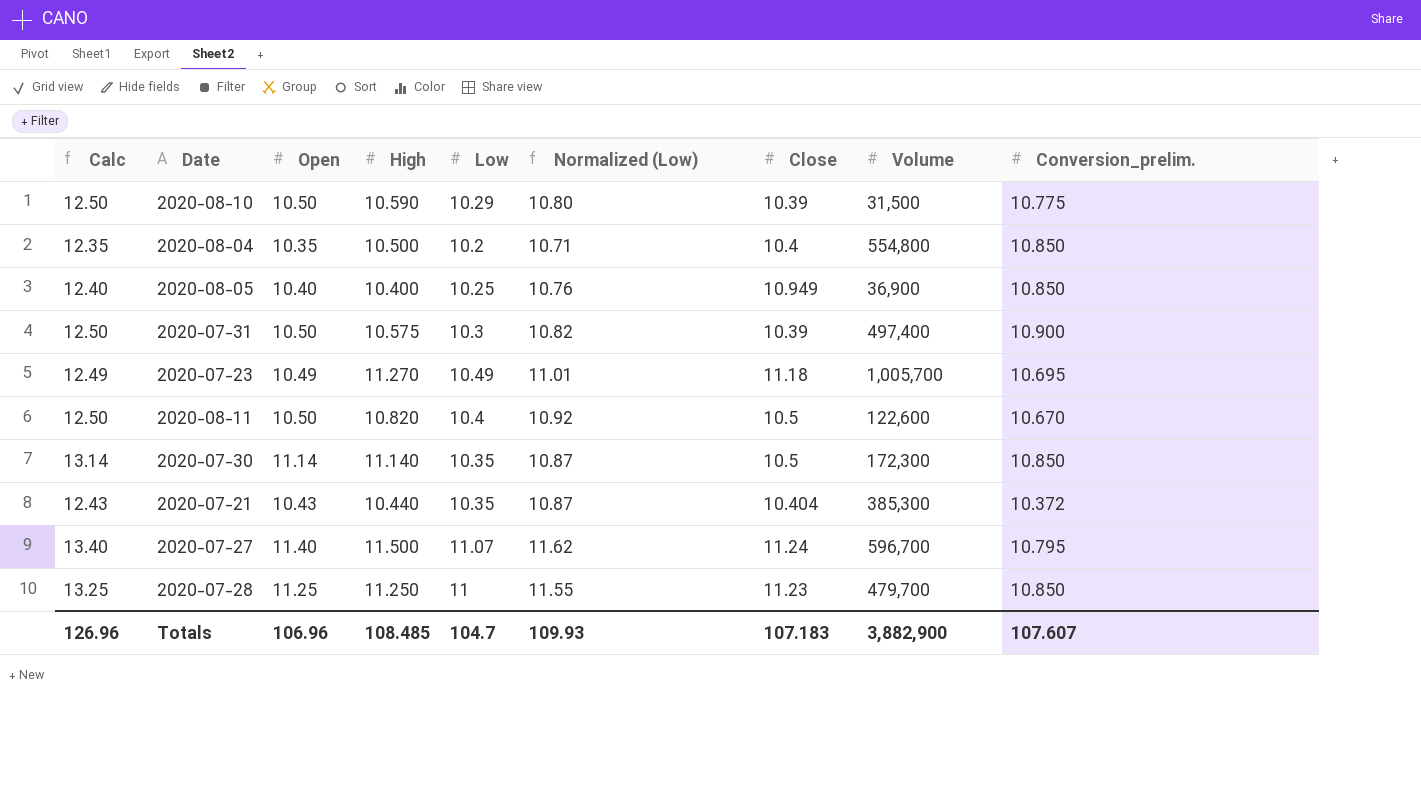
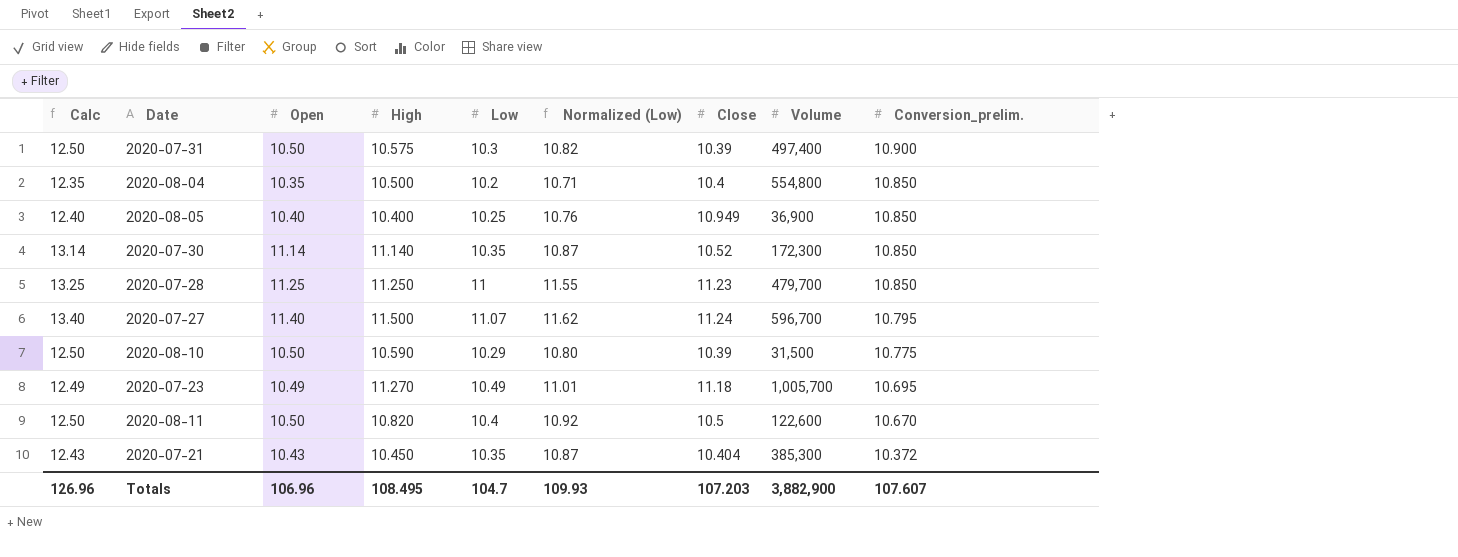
row order: none -> Conversion_prelim. descending
2020-07-30 | Close: 10.5 -> 10.52
2020-07-21 | High: 10.440 -> 10.450
Totals | High: 108.485 -> 108.495
Totals | Close: 107.183 -> 107.203

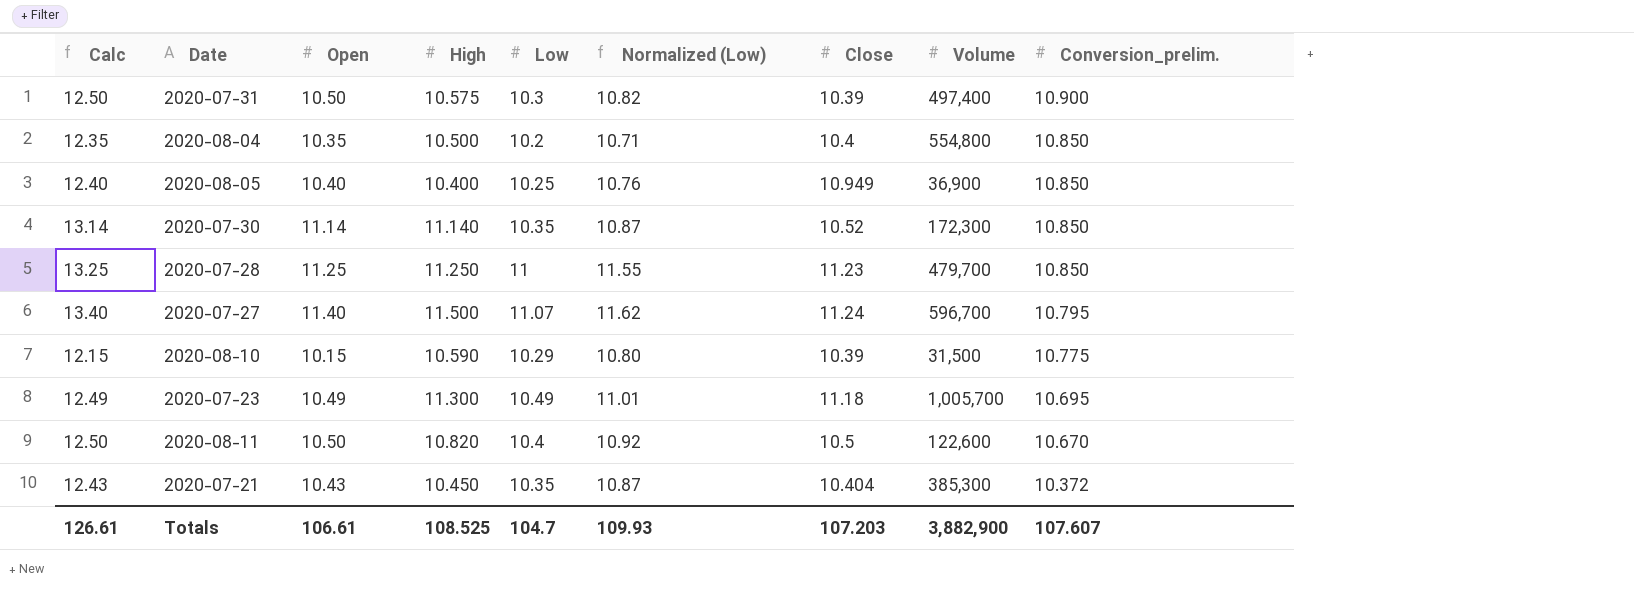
2020-08-10 | Calc: 12.50 -> 12.15
2020-08-10 | Open: 10.50 -> 10.15
2020-07-23 | High: 11.270 -> 11.300
Totals | Calc: 126.96 -> 126.61
Totals | Open: 106.96 -> 106.61
Totals | High: 108.495 -> 108.525

